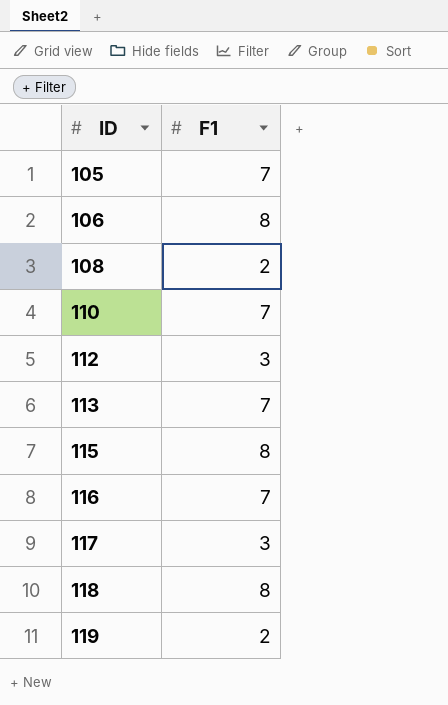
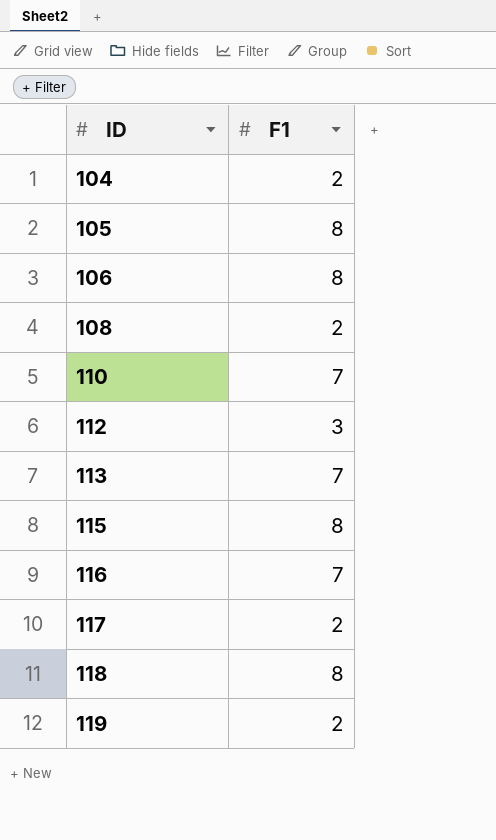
row 104: none -> 2
105 | F1: 7 -> 8
117 | F1: 3 -> 2

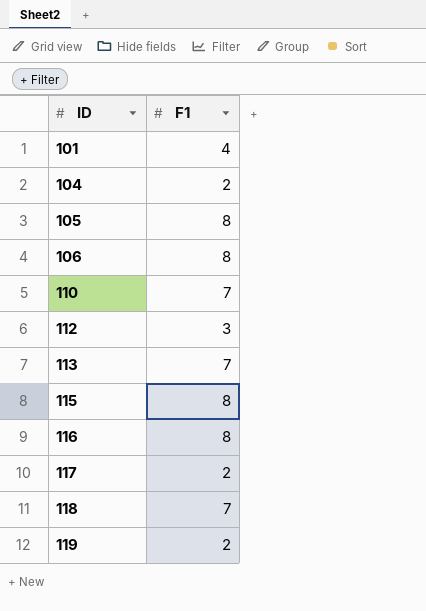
row 108: 2 -> none
row 101: none -> 4
116 | F1: 7 -> 8
118 | F1: 8 -> 7

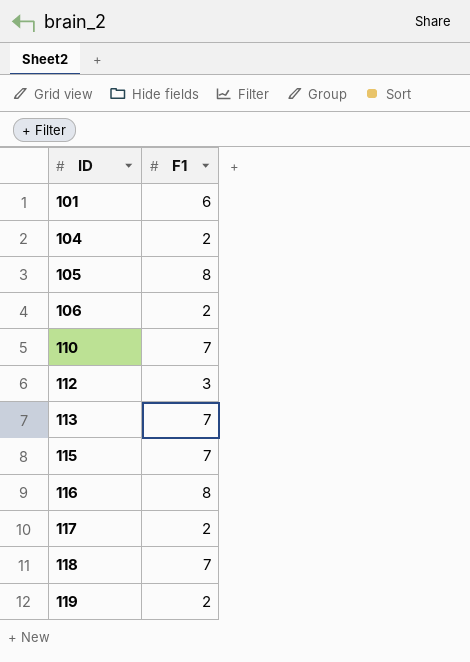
101 | F1: 4 -> 6
106 | F1: 8 -> 2
115 | F1: 8 -> 7

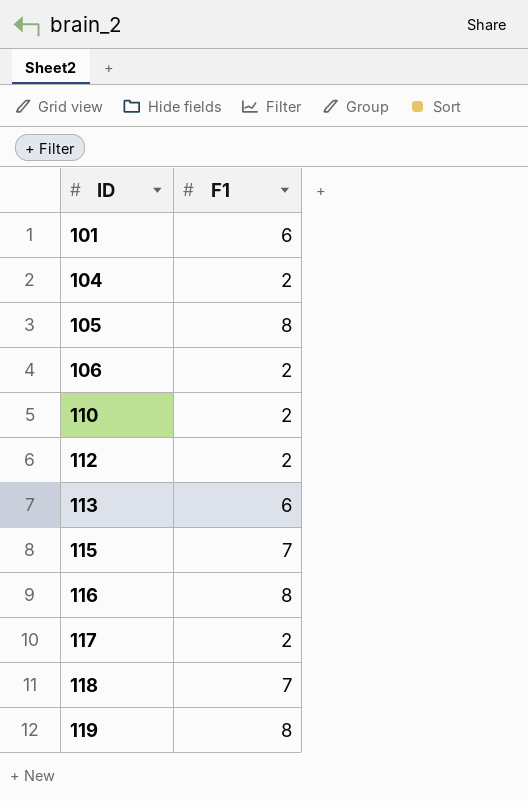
110 | F1: 7 -> 2
112 | F1: 3 -> 2
113 | F1: 7 -> 6
119 | F1: 2 -> 8

